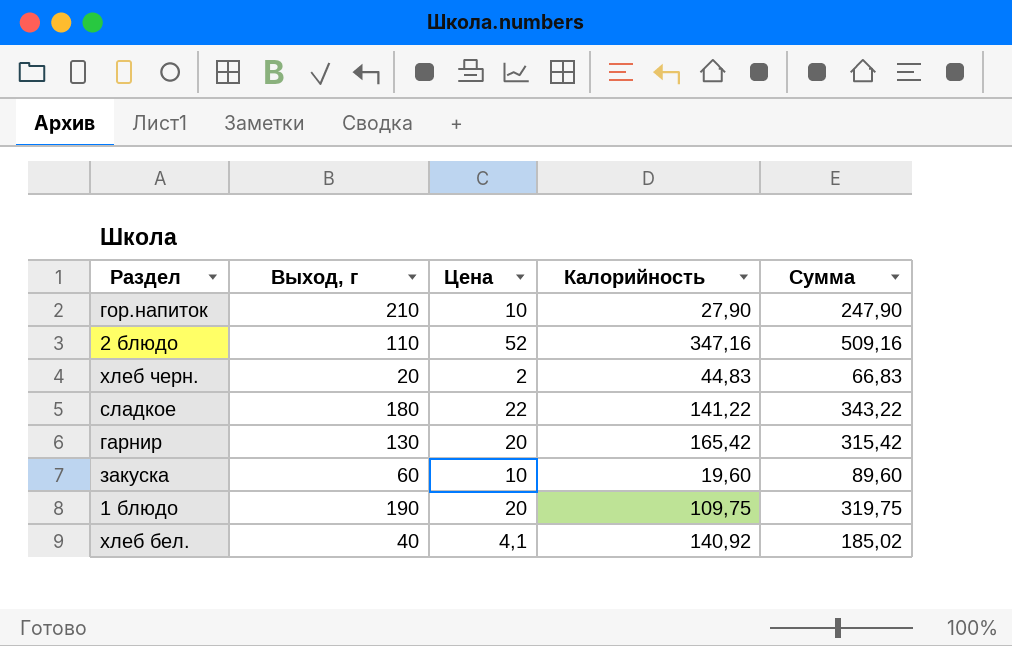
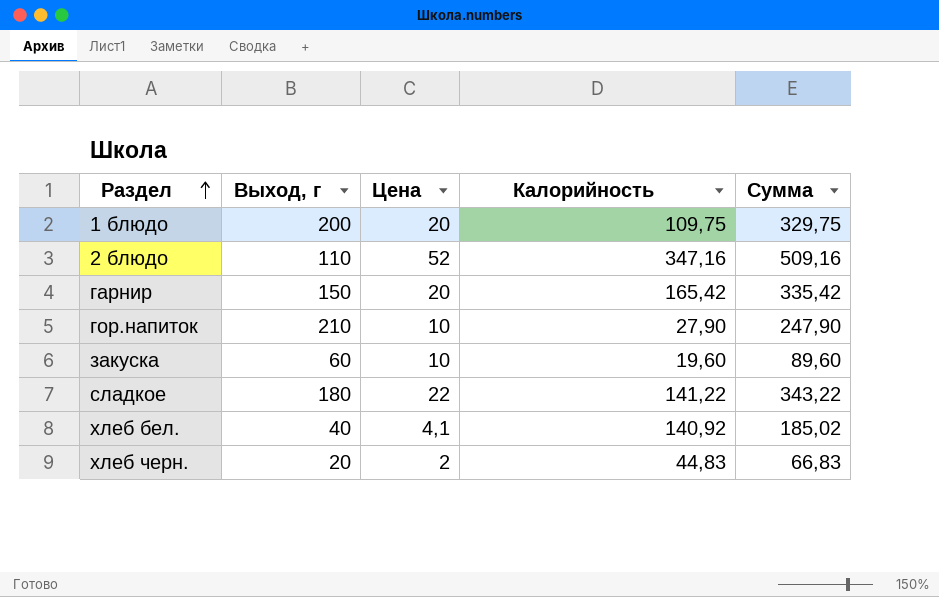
row order: none -> Раздел ascending
1 блюдо | Выход, г: 190 -> 200
1 блюдо | Сумма: 319,75 -> 329,75
гарнир | Выход, г: 130 -> 150
гарнир | Сумма: 315,42 -> 335,42

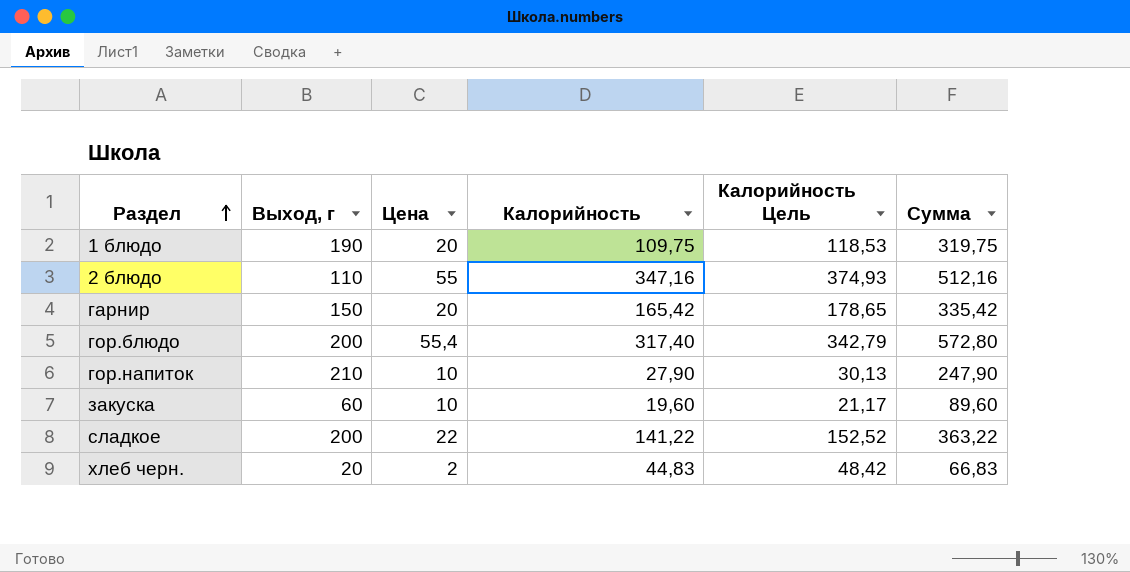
column Калорийность Цель | formula: none -> [Калорийность] * 1,08
row хлеб бел.: 40 | 4,1 | 140,92 | 185,02 -> none
1 блюдо | Выход, г: 200 -> 190
1 блюдо | Сумма: 329,75 -> 319,75
2 блюдо | Цена: 52 -> 55
2 блюдо | Сумма: 509,16 -> 512,16
row гор.блюдо: none -> 200 | 55,4 | 317,40 | 342,79 | 572,80
сладкое | Выход, г: 180 -> 200
сладкое | Сумма: 343,22 -> 363,22

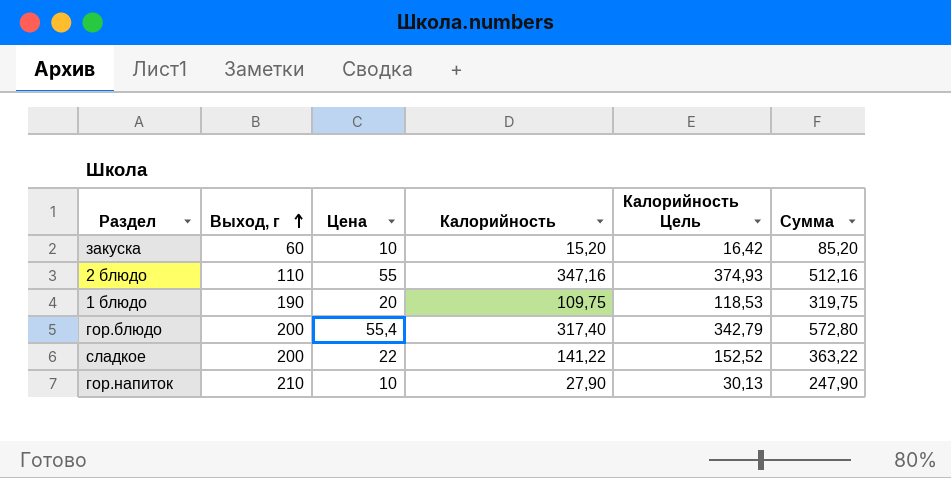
row order: Раздел ascending -> Выход, г ascending
row гарнир: 150 | 20 | 165,42 | 178,65 | 335,42 -> none
row хлеб черн.: 20 | 2 | 44,83 | 48,42 | 66,83 -> none
закуска | Калорийность: 19,60 -> 15,20
закуска | Калорийность Цель: 21,17 -> 16,42
закуска | Сумма: 89,60 -> 85,20

